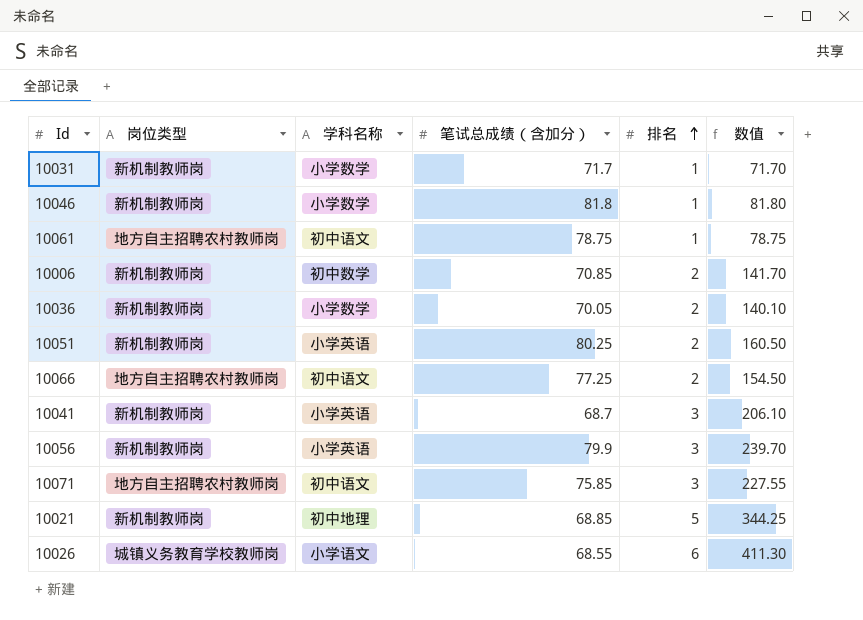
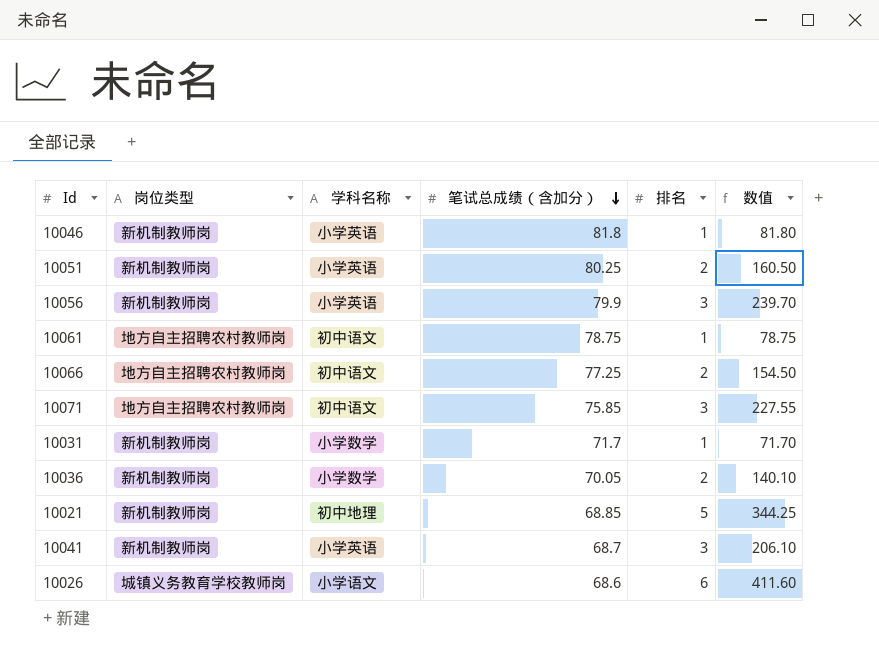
row order: 排名 ascending -> 笔试总成绩（含加分） descending
row 10006: 新机制教师岗 | 初中数学 | 70.85 | 2 | 141.70 -> none
10046 | 学科名称: 小学数学 -> 小学英语
10026 | 笔试总成绩（含加分）: 68.55 -> 68.6
10026 | 数值: 411.30 -> 411.60

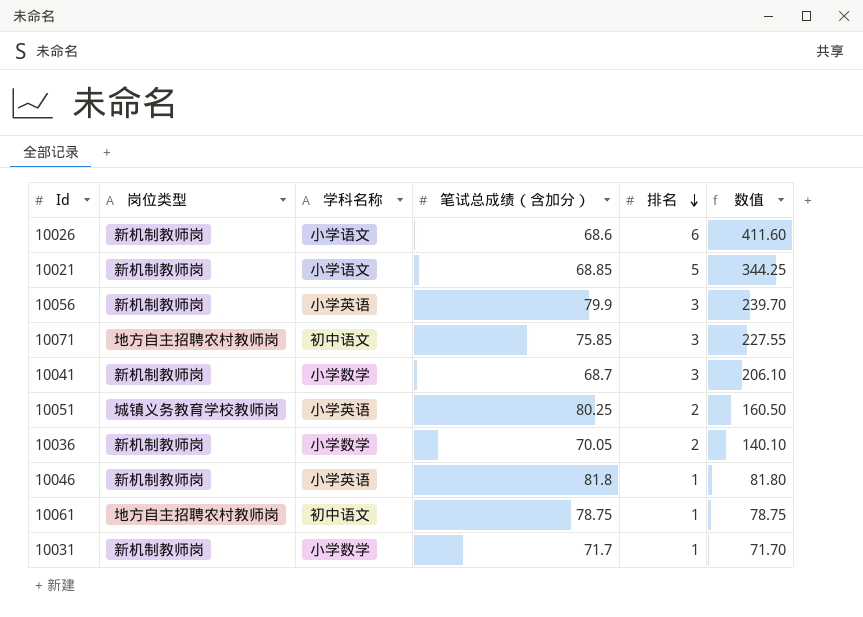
row order: 笔试总成绩（含加分） descending -> 排名 descending
row 10066: 地方自主招聘农村教师岗 | 初中语文 | 77.25 | 2 | 154.50 -> none
10026 | 岗位类型: 城镇义务教育学校教师岗 -> 新机制教师岗
10021 | 学科名称: 初中地理 -> 小学语文
10041 | 学科名称: 小学英语 -> 小学数学
10051 | 岗位类型: 新机制教师岗 -> 城镇义务教育学校教师岗

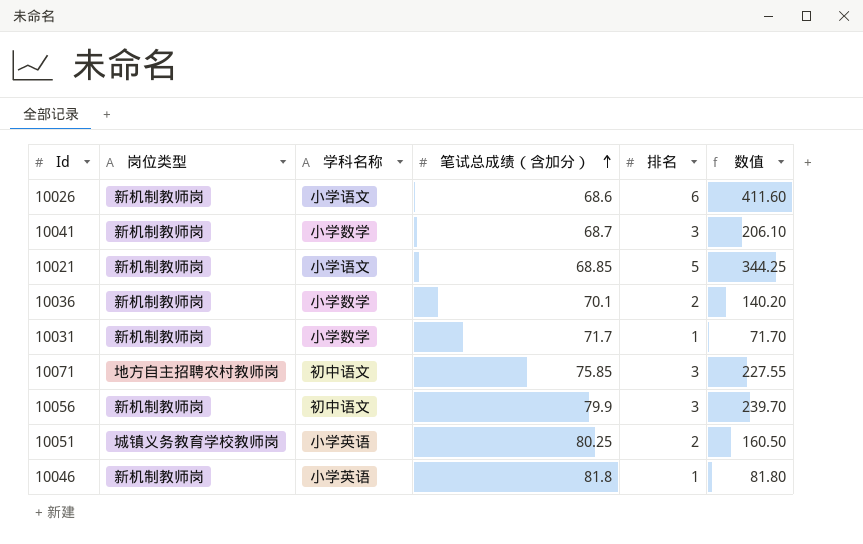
row order: 排名 descending -> 笔试总成绩（含加分） ascending
row 10061: 地方自主招聘农村教师岗 | 初中语文 | 78.75 | 1 | 78.75 -> none
10036 | 笔试总成绩（含加分）: 70.05 -> 70.1
10036 | 数值: 140.10 -> 140.20
10056 | 学科名称: 小学英语 -> 初中语文

